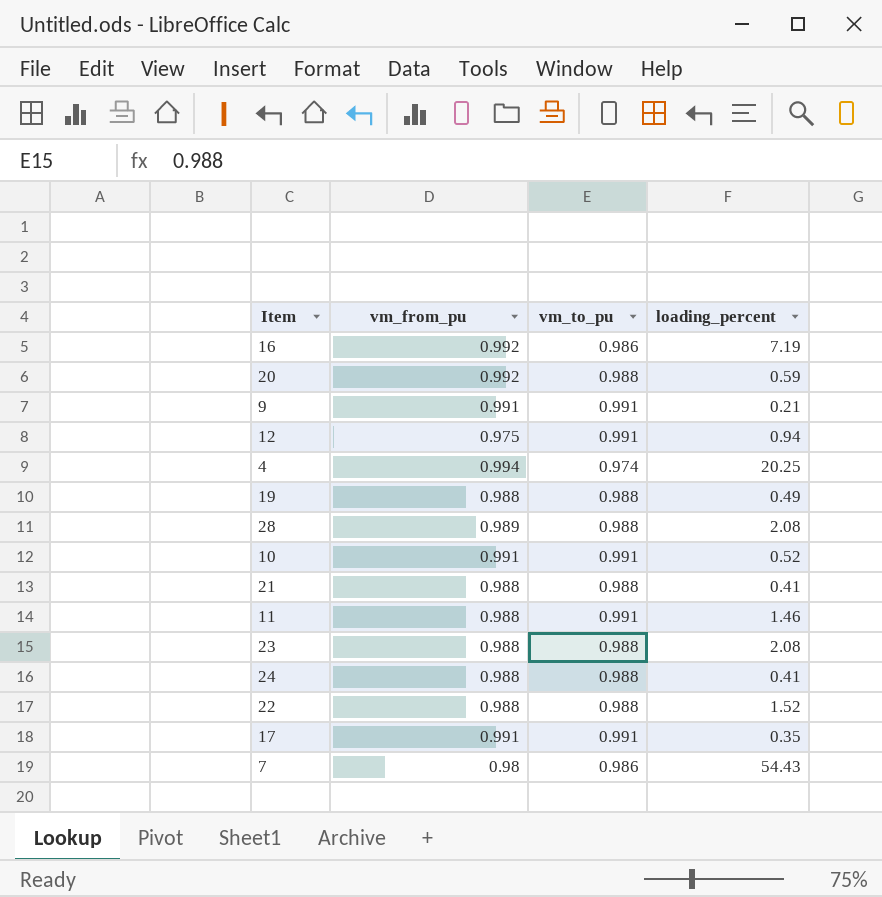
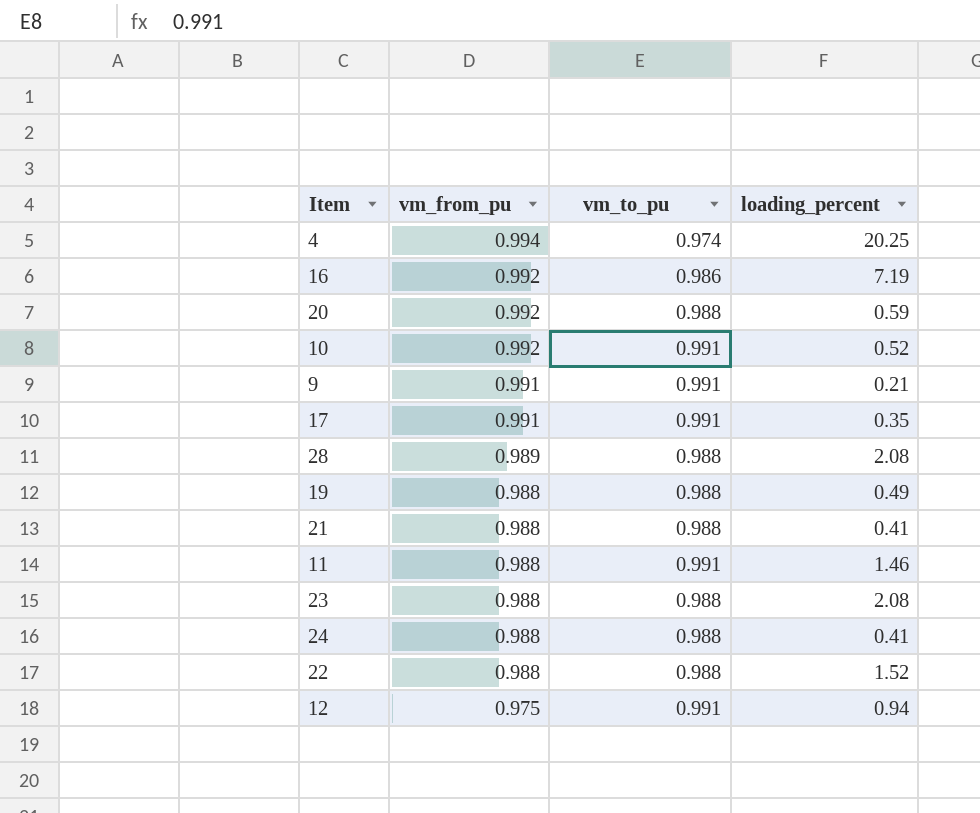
row order: none -> vm_from_pu descending
row 7: 0.98 | 0.986 | 54.43 -> none
10 | vm_from_pu: 0.991 -> 0.992

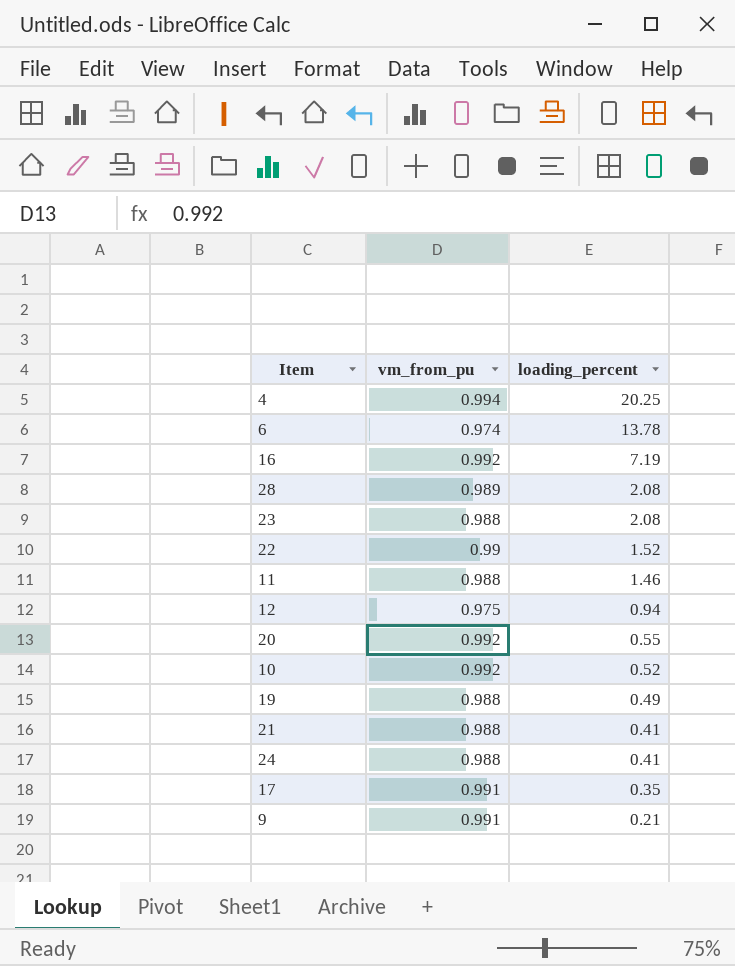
row order: vm_from_pu descending -> loading_percent descending
column vm_to_pu | position: 3 -> none
row 6: none -> 0.974 | 13.78
22 | vm_from_pu: 0.988 -> 0.99
20 | loading_percent: 0.59 -> 0.55

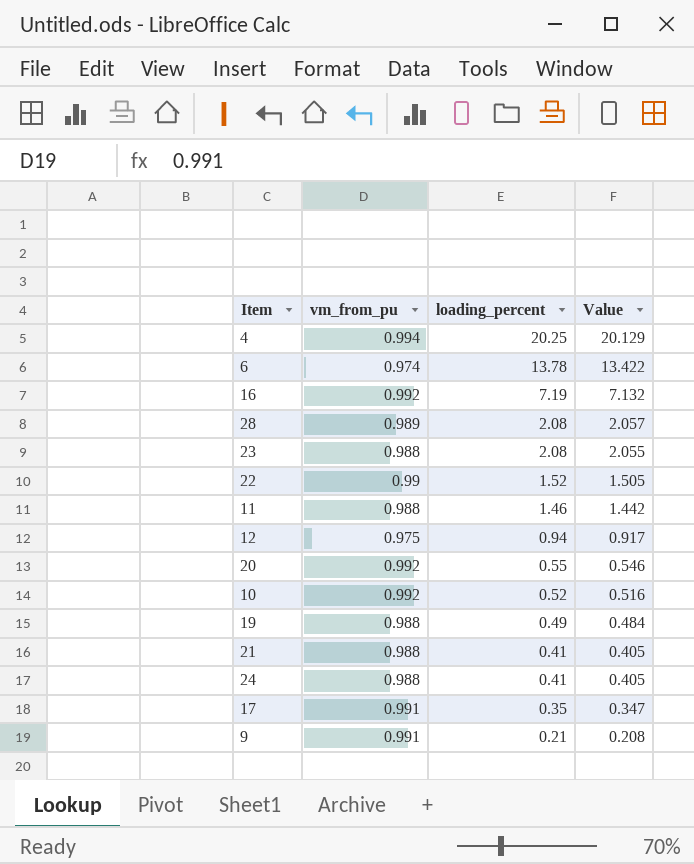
column Value | formula: none -> [vm_from_pu] * [loading_percent]

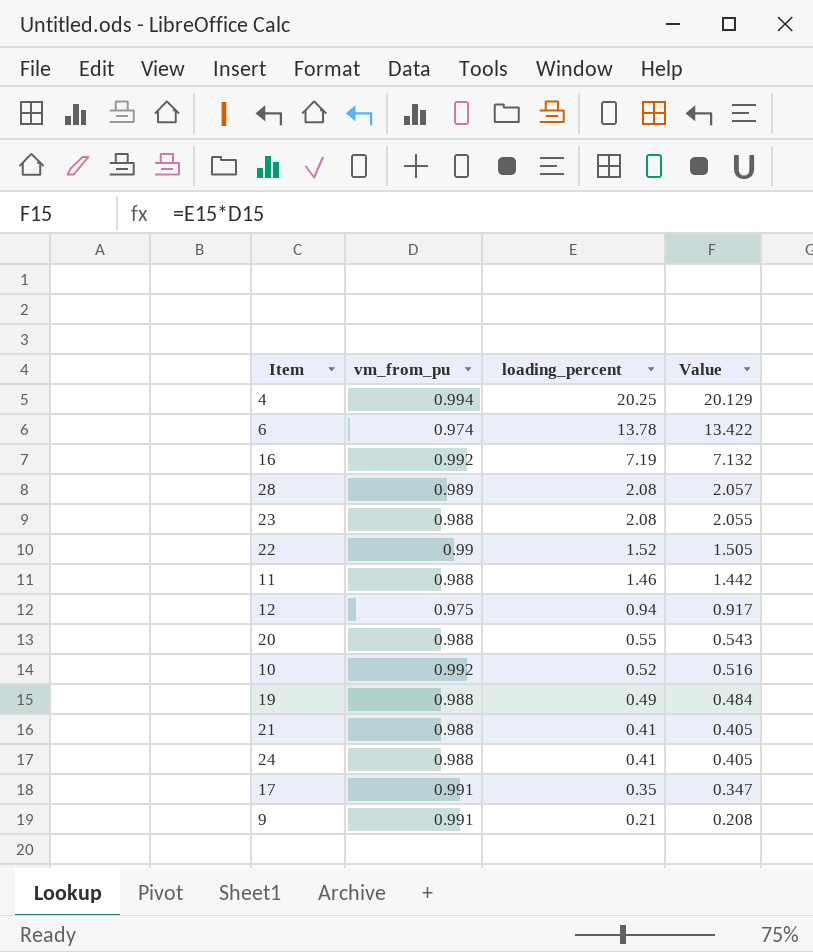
20 | vm_from_pu: 0.992 -> 0.988
20 | Value: 0.546 -> 0.543

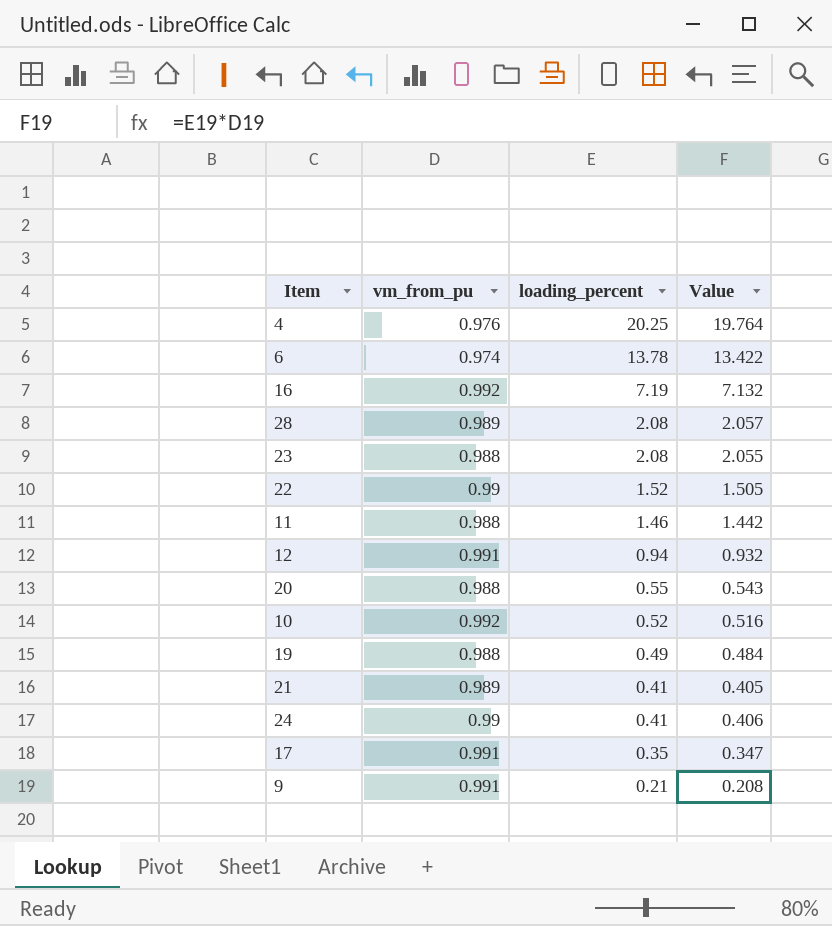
4 | vm_from_pu: 0.994 -> 0.976
4 | Value: 20.129 -> 19.764
12 | vm_from_pu: 0.975 -> 0.991
12 | Value: 0.917 -> 0.932
21 | vm_from_pu: 0.988 -> 0.989
24 | vm_from_pu: 0.988 -> 0.99
24 | Value: 0.405 -> 0.406

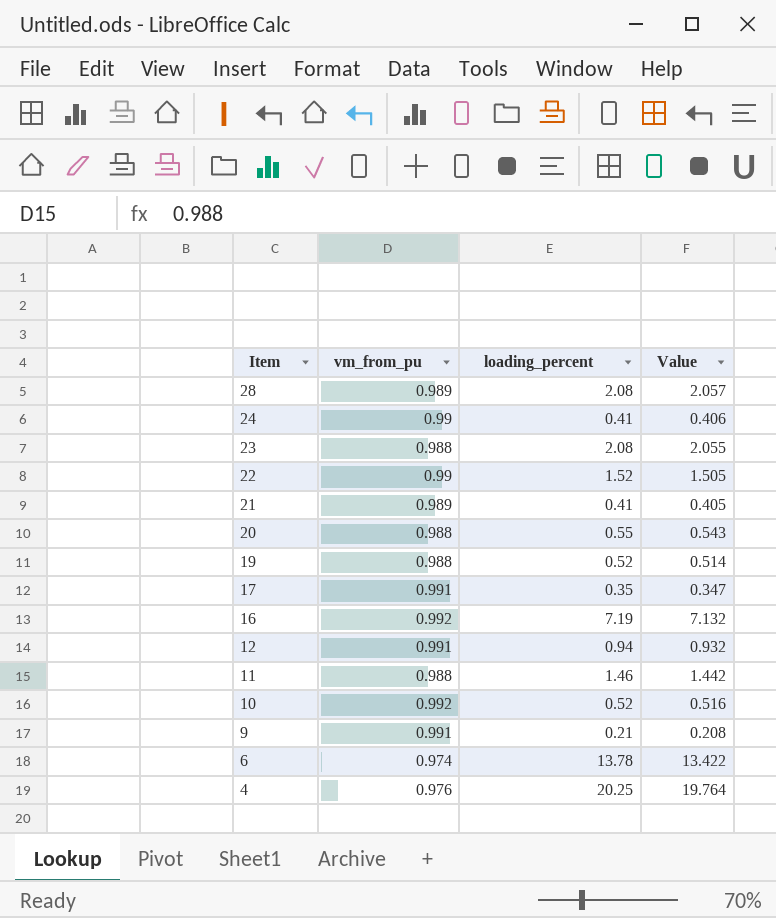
row order: loading_percent descending -> Item descending
19 | loading_percent: 0.49 -> 0.52
19 | Value: 0.484 -> 0.514

